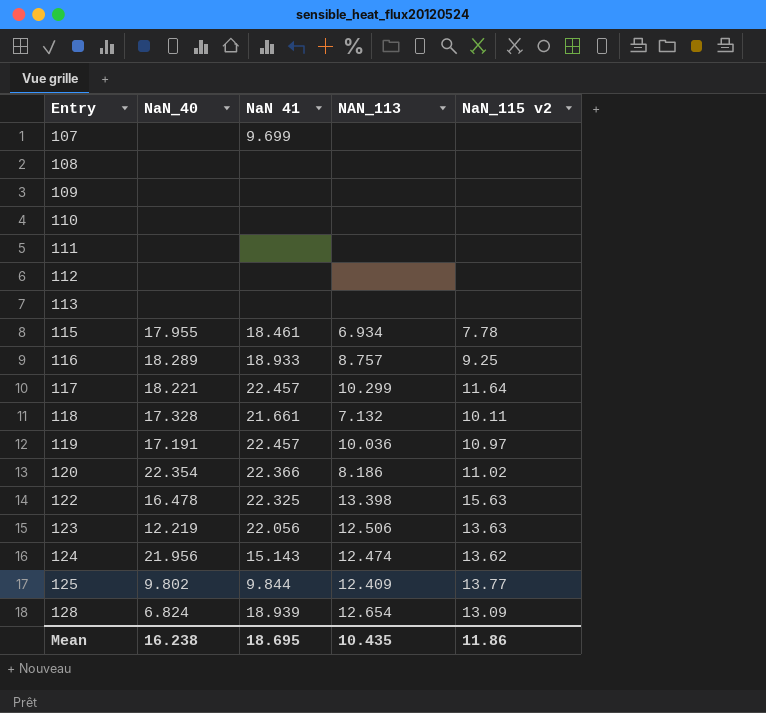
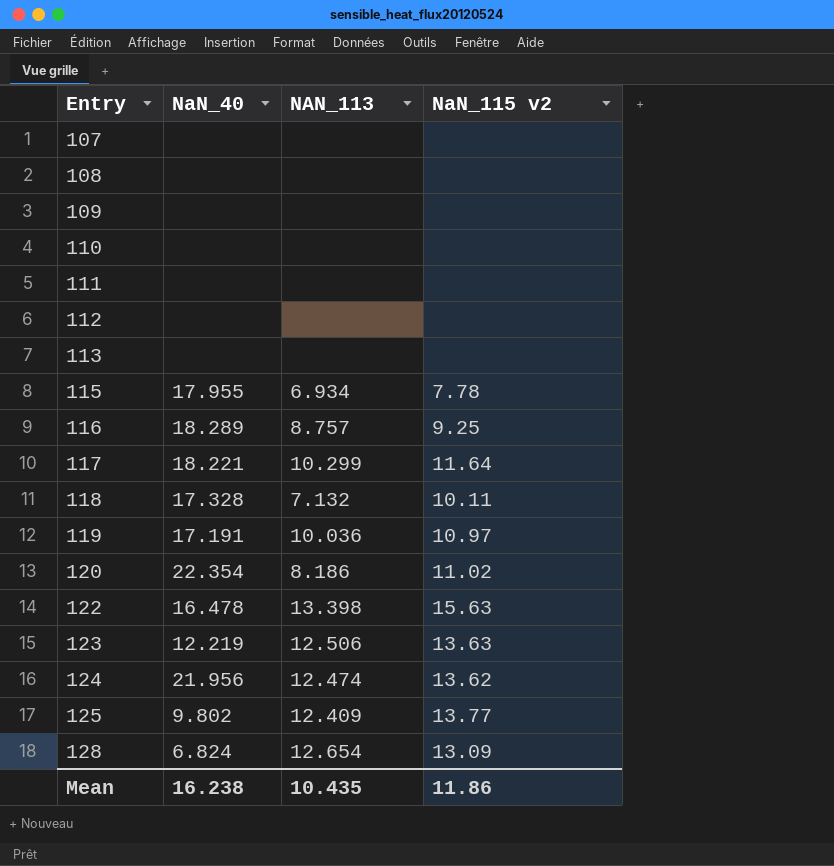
column NaN 41 | position: 3 -> none

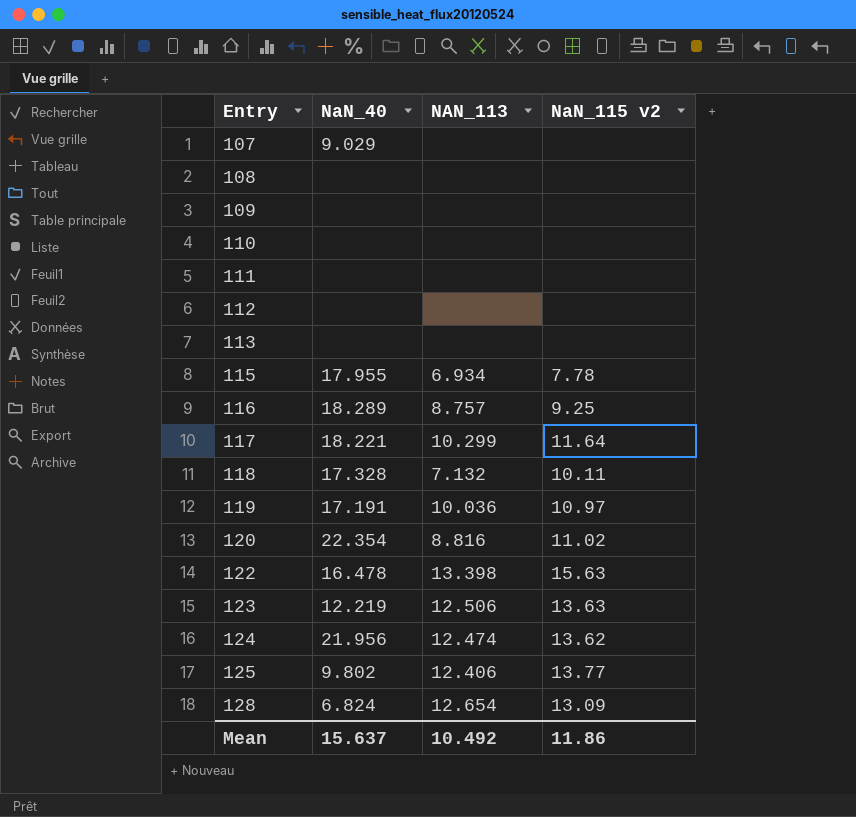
107 | NaN_40: none -> 9.029
120 | NAN_113: 8.186 -> 8.816
125 | NAN_113: 12.409 -> 12.406
Mean | NaN_40: 16.238 -> 15.637
Mean | NAN_113: 10.435 -> 10.492

